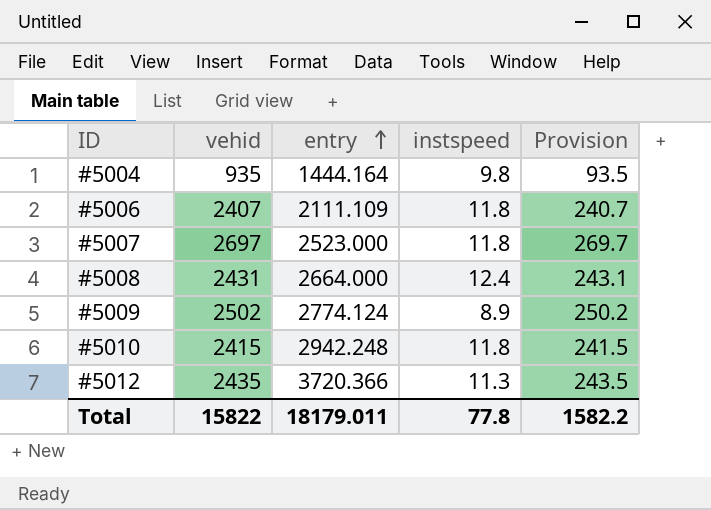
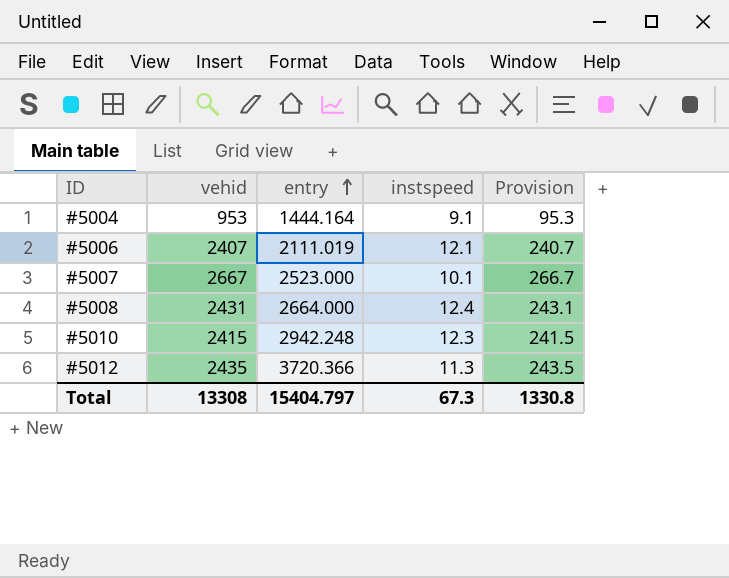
row #5009: 2502 | 2774.124 | 8.9 | 250.2 -> none
#5004 | vehid: 935 -> 953
#5004 | instspeed: 9.8 -> 9.1
#5004 | Provision: 93.5 -> 95.3
#5006 | entry: 2111.109 -> 2111.019
#5006 | instspeed: 11.8 -> 12.1
#5007 | vehid: 2697 -> 2667
#5007 | instspeed: 11.8 -> 10.1
#5007 | Provision: 269.7 -> 266.7
#5010 | instspeed: 11.8 -> 12.3
Total | vehid: 15822 -> 13308
Total | entry: 18179.011 -> 15404.797
Total | instspeed: 77.8 -> 67.3
Total | Provision: 1582.2 -> 1330.8

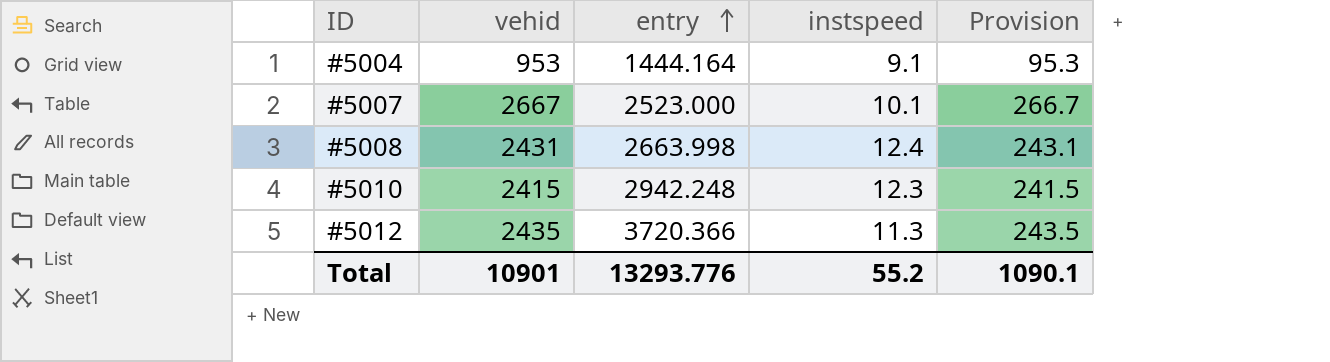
row #5006: 2407 | 2111.019 | 12.1 | 240.7 -> none
#5008 | entry: 2664.000 -> 2663.998
Total | vehid: 13308 -> 10901
Total | entry: 15404.797 -> 13293.776
Total | instspeed: 67.3 -> 55.2
Total | Provision: 1330.8 -> 1090.1

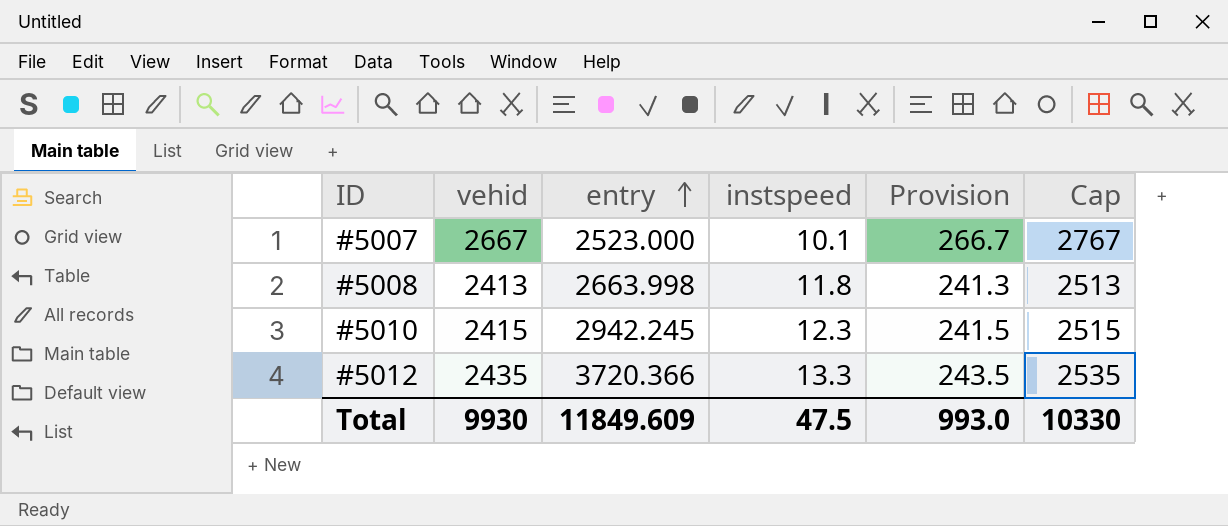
column Cap | formula: none -> [vehid] + 100
row #5004: 953 | 1444.164 | 9.1 | 95.3 -> none
#5008 | vehid: 2431 -> 2413
#5008 | instspeed: 12.4 -> 11.8
#5008 | Provision: 243.1 -> 241.3
#5010 | entry: 2942.248 -> 2942.245
#5012 | instspeed: 11.3 -> 13.3
Total | vehid: 10901 -> 9930
Total | entry: 13293.776 -> 11849.609
Total | instspeed: 55.2 -> 47.5
Total | Provision: 1090.1 -> 993.0

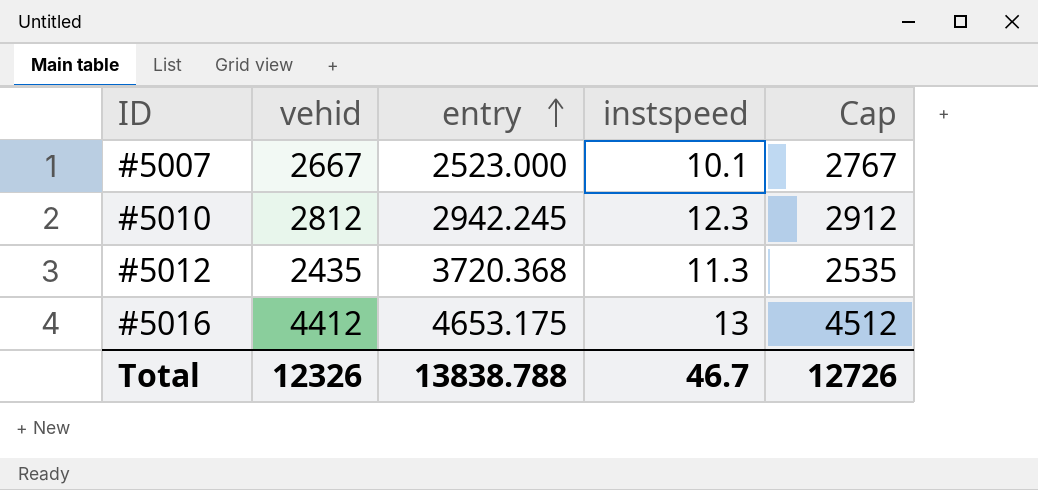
column Provision | formula: [vehid] * 0.1 -> none
row #5008: 2413 | 2663.998 | 11.8 | 241.3 | 2513 -> none
#5010 | vehid: 2415 -> 2812
#5010 | Cap: 2515 -> 2912
#5012 | entry: 3720.366 -> 3720.368
#5012 | instspeed: 13.3 -> 11.3
row #5016: none -> 4412 | 4653.175 | 13 | 4512
Total | vehid: 9930 -> 12326
Total | entry: 11849.609 -> 13838.788
Total | instspeed: 47.5 -> 46.7
Total | Cap: 10330 -> 12726

